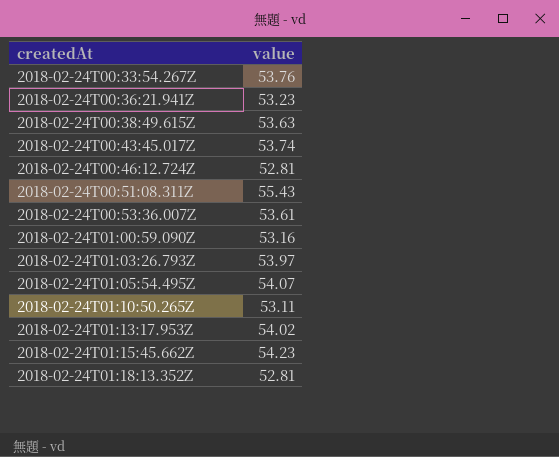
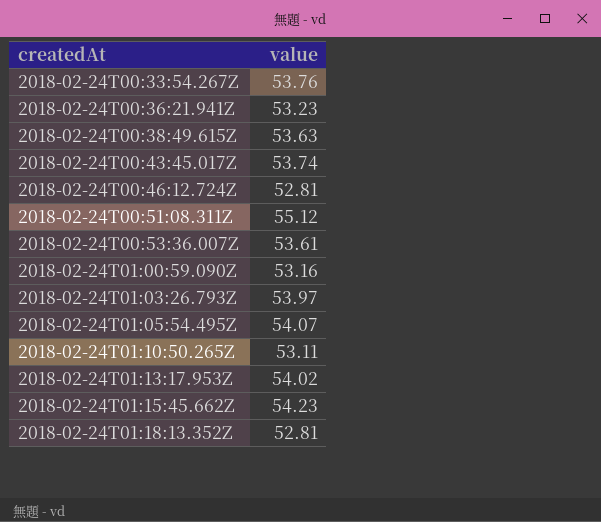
2018-02-24T00:51:08.311Z | value: 55.43 -> 55.12

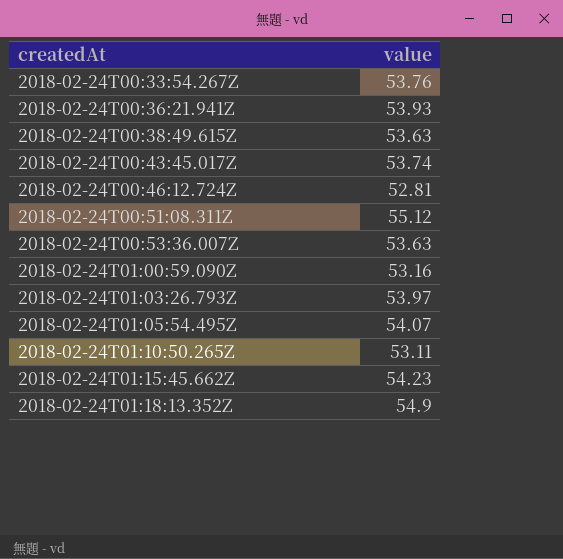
row 2018-02-24T01:13:17.953Z: 54.02 -> none
2018-02-24T00:36:21.941Z | value: 53.23 -> 53.93
2018-02-24T00:53:36.007Z | value: 53.61 -> 53.63
2018-02-24T01:18:13.352Z | value: 52.81 -> 54.9

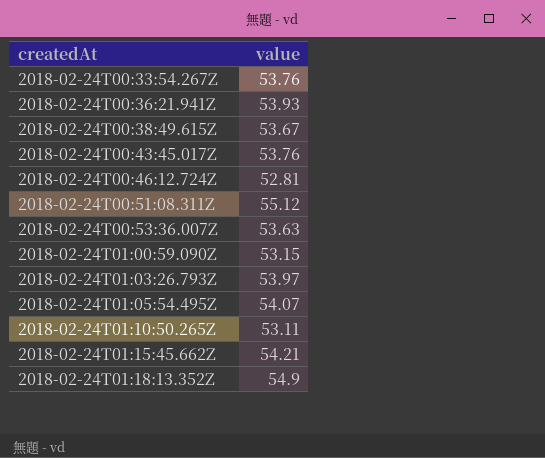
2018-02-24T00:38:49.615Z | value: 53.63 -> 53.67
2018-02-24T00:43:45.017Z | value: 53.74 -> 53.76
2018-02-24T01:00:59.090Z | value: 53.16 -> 53.15
2018-02-24T01:15:45.662Z | value: 54.23 -> 54.21

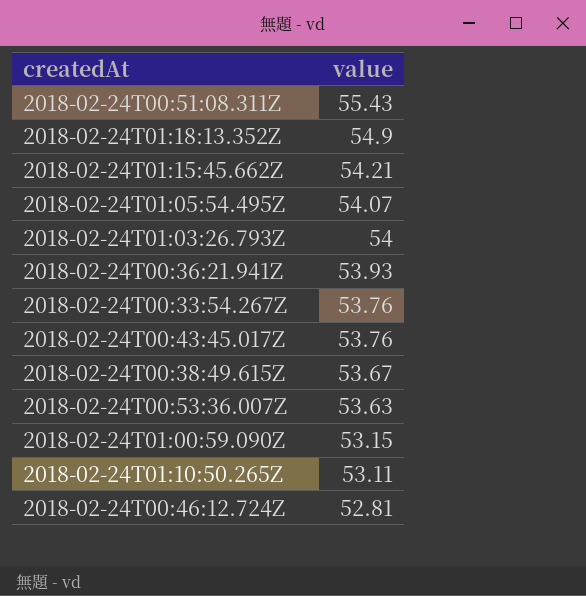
row order: createdAt ascending -> value descending
2018-02-24T00:51:08.311Z | value: 55.12 -> 55.43
2018-02-24T01:03:26.793Z | value: 53.97 -> 54

